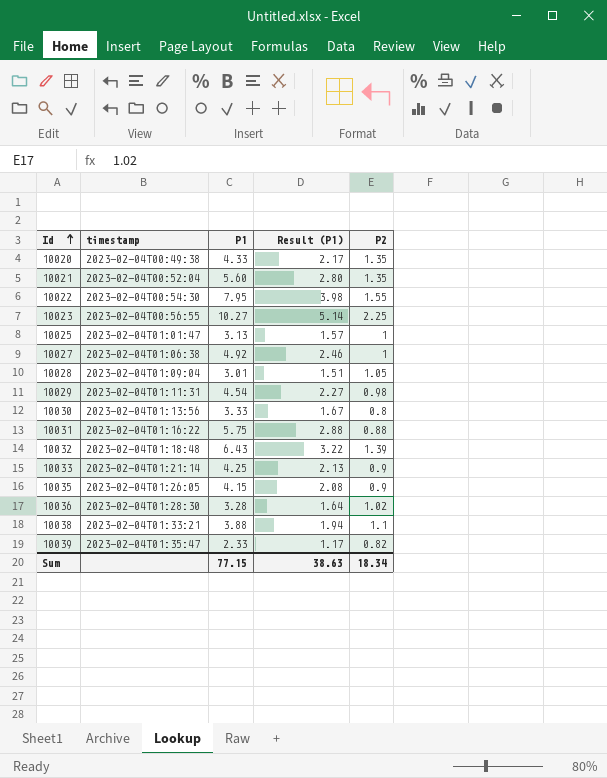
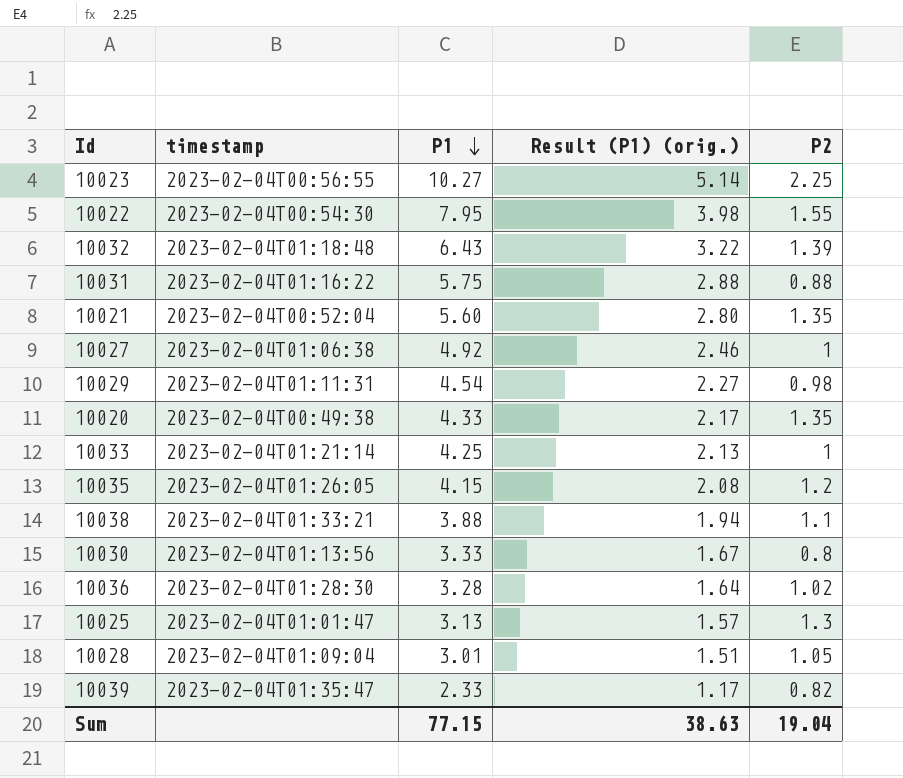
row order: Id ascending -> P1 descending
column name: Result (P1) -> Result (P1) (orig.)
10033 | P2: 0.9 -> 1
10035 | P2: 0.9 -> 1.2
10025 | P2: 1 -> 1.3
Sum | P2: 18.34 -> 19.04

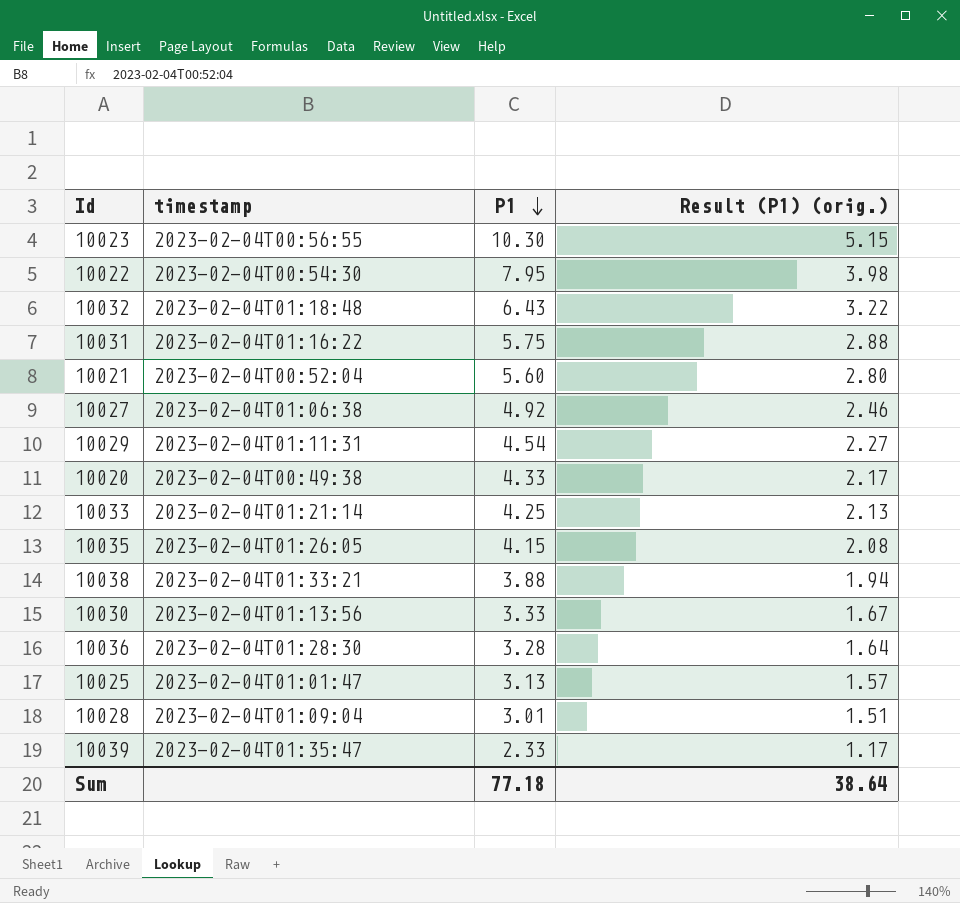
column P2 | position: 5 -> none
10023 | P1: 10.27 -> 10.30
10023 | Result (P1) (orig.): 5.14 -> 5.15
Sum | P1: 77.15 -> 77.18
Sum | Result (P1) (orig.): 38.63 -> 38.64

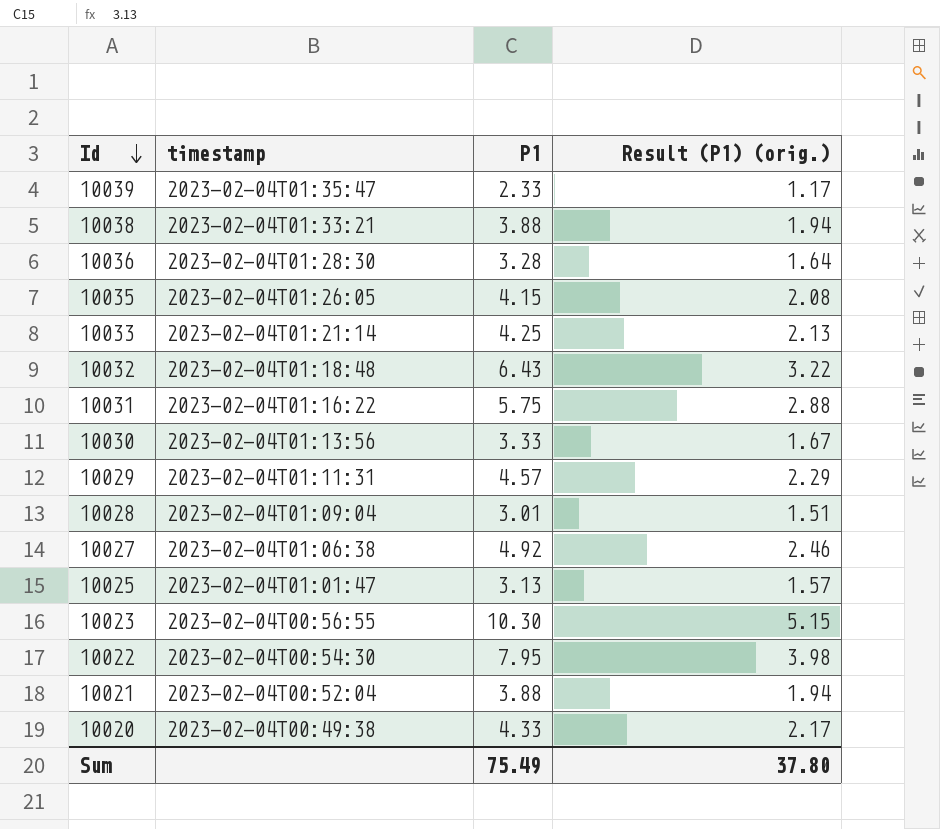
row order: P1 descending -> Id descending
10029 | P1: 4.54 -> 4.57
10029 | Result (P1) (orig.): 2.27 -> 2.29
10021 | P1: 5.60 -> 3.88
10021 | Result (P1) (orig.): 2.80 -> 1.94
Sum | P1: 77.18 -> 75.49
Sum | Result (P1) (orig.): 38.64 -> 37.80

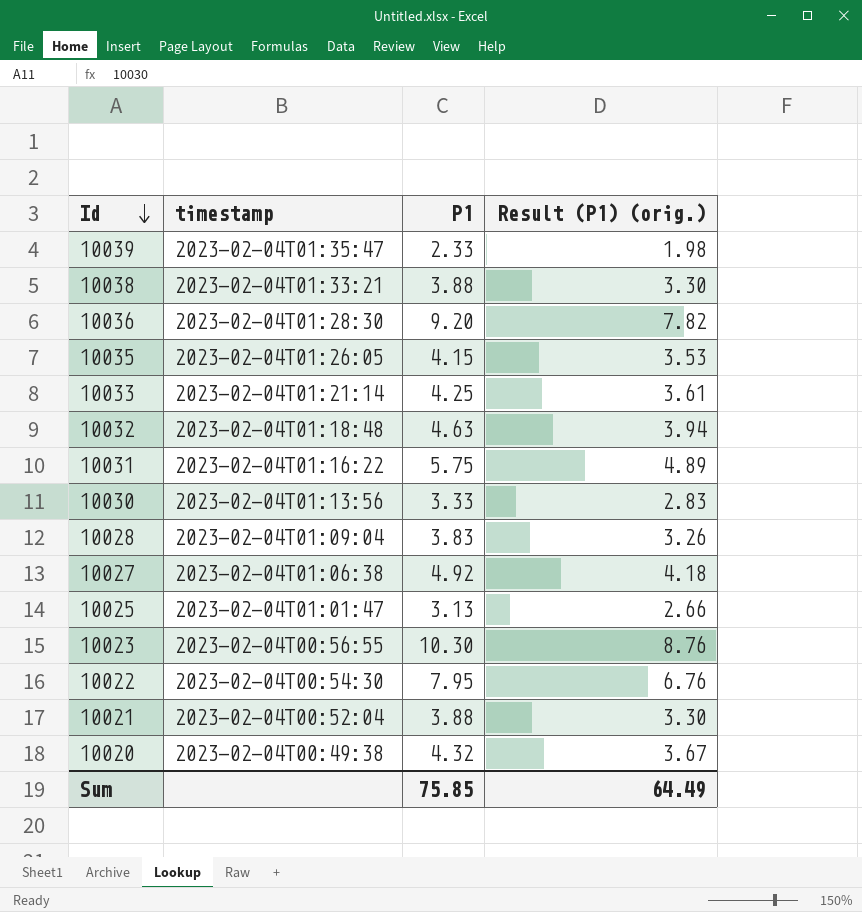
column Result (P1) (orig.) | formula: [P1] * 0.5 -> [P1] * 0.85
row 10029: 2023-02-04T01:11:31 | 4.57 | 2.29 -> none
10036 | P1: 3.28 -> 9.20
10032 | P1: 6.43 -> 4.63
10028 | P1: 3.01 -> 3.83
10020 | P1: 4.33 -> 4.32
Sum | P1: 75.49 -> 75.85
Sum | Result (P1) (orig.): 37.80 -> 64.49

